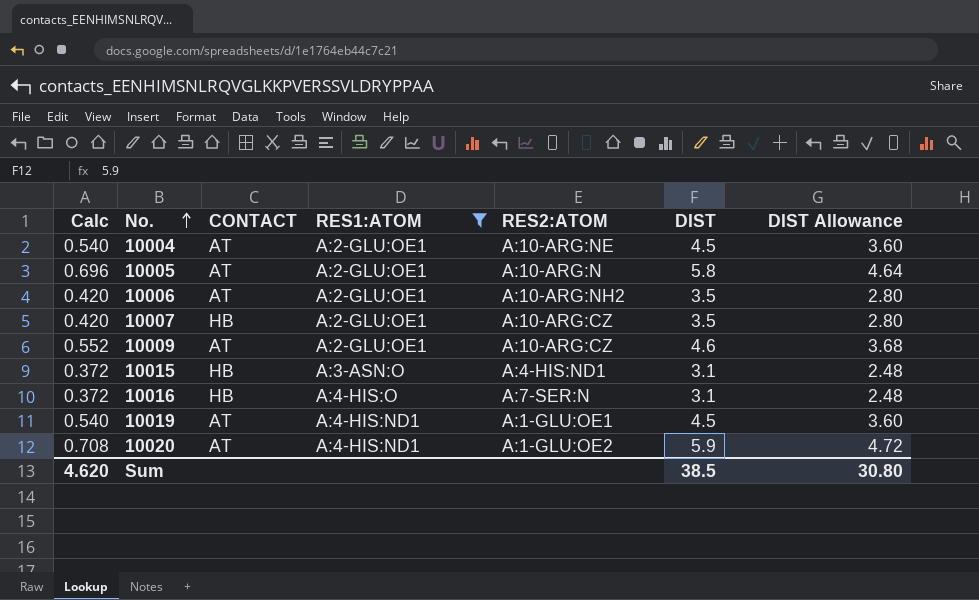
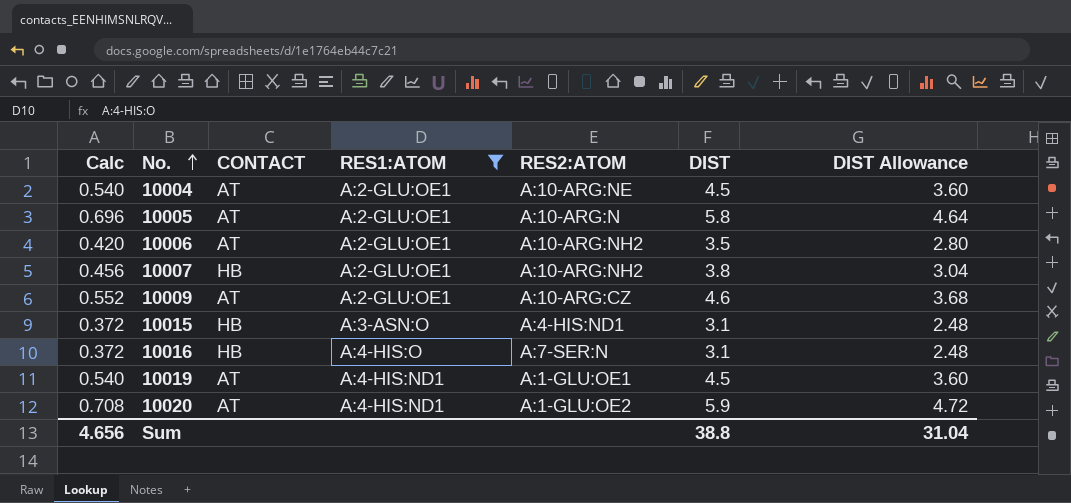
10007 | Calc: 0.420 -> 0.456
10007 | RES2:ATOM: A:10-ARG:CZ -> A:10-ARG:NH2
10007 | DIST: 3.5 -> 3.8
10007 | DIST Allowance: 2.80 -> 3.04
Sum | Calc: 4.620 -> 4.656
Sum | DIST: 38.5 -> 38.8
Sum | DIST Allowance: 30.80 -> 31.04

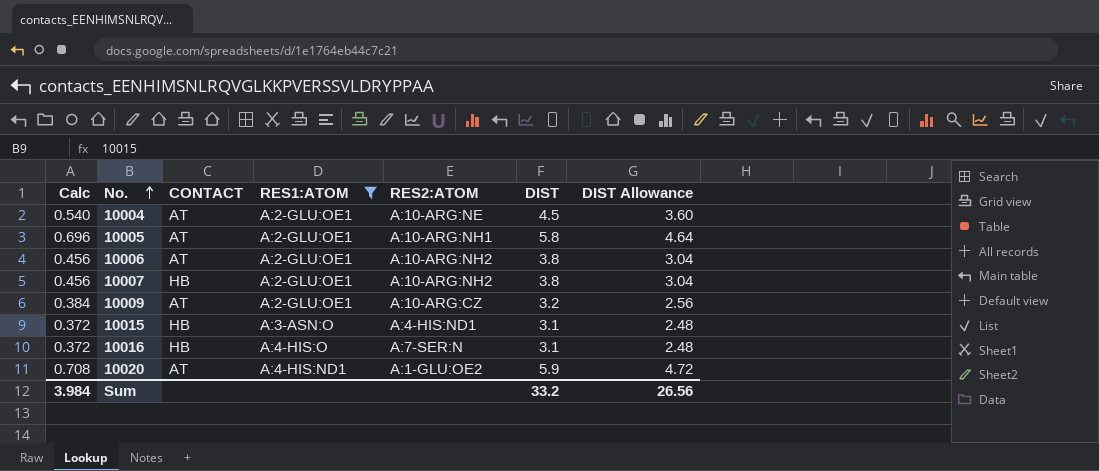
row 10019: 0.540 | AT | A:4-HIS:ND1 | A:1-GLU:OE1 | 4.5 | 3.60 -> none
10005 | RES2:ATOM: A:10-ARG:N -> A:10-ARG:NH1
10006 | Calc: 0.420 -> 0.456
10006 | DIST: 3.5 -> 3.8
10006 | DIST Allowance: 2.80 -> 3.04
10009 | Calc: 0.552 -> 0.384
10009 | DIST: 4.6 -> 3.2
10009 | DIST Allowance: 3.68 -> 2.56
Sum | Calc: 4.656 -> 3.984
Sum | DIST: 38.8 -> 33.2
Sum | DIST Allowance: 31.04 -> 26.56

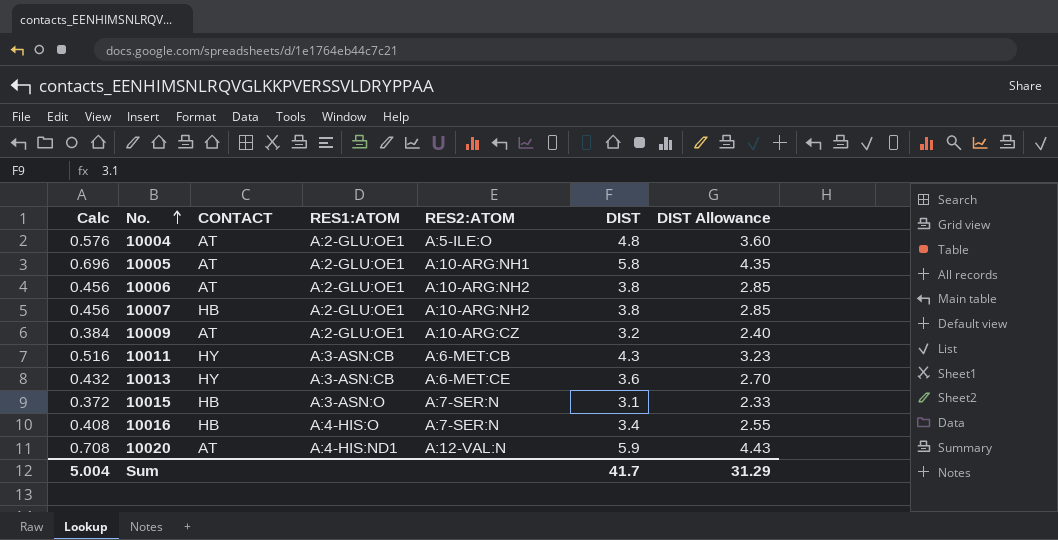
filter: RES1:ATOM != A:3-ASN:CB -> none
column DIST Allowance | formula: [DIST] * 0.8 -> [DIST] * 0.75
10004 | Calc: 0.540 -> 0.576
10004 | RES2:ATOM: A:10-ARG:NE -> A:5-ILE:O
10004 | DIST: 4.5 -> 4.8
10015 | RES2:ATOM: A:4-HIS:ND1 -> A:7-SER:N
10016 | Calc: 0.372 -> 0.408
10016 | DIST: 3.1 -> 3.4
10020 | RES2:ATOM: A:1-GLU:OE2 -> A:12-VAL:N
Sum | Calc: 3.984 -> 5.004
Sum | DIST: 33.2 -> 41.7
Sum | DIST Allowance: 26.56 -> 31.29

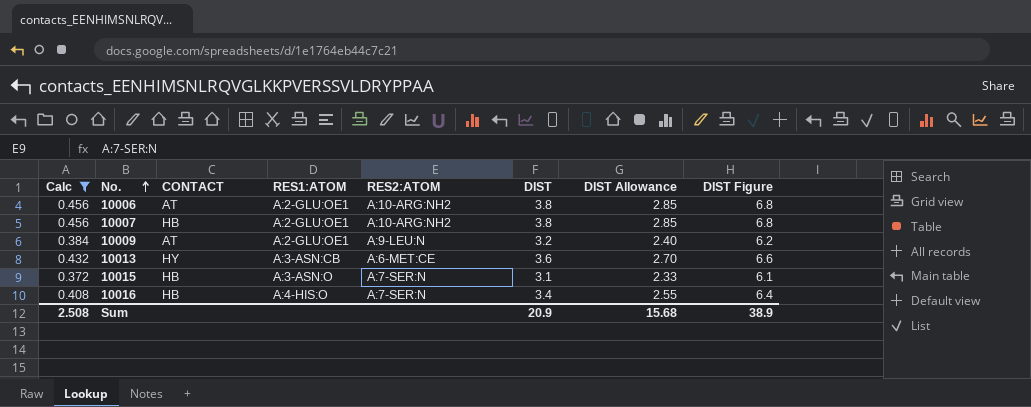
filter: none -> Calc <= 0.456
column DIST Figure | formula: none -> [DIST] + 3
10009 | RES2:ATOM: A:10-ARG:CZ -> A:9-LEU:N
Sum | Calc: 5.004 -> 2.508
Sum | DIST: 41.7 -> 20.9
Sum | DIST Allowance: 31.29 -> 15.68

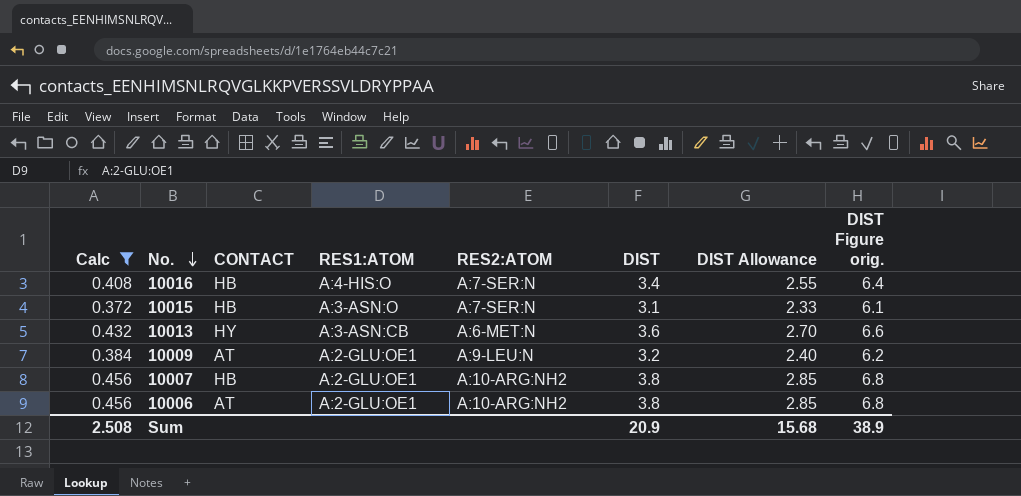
row order: No. ascending -> No. descending
column name: DIST Figure -> DIST Figure orig.
10013 | RES2:ATOM: A:6-MET:CE -> A:6-MET:N

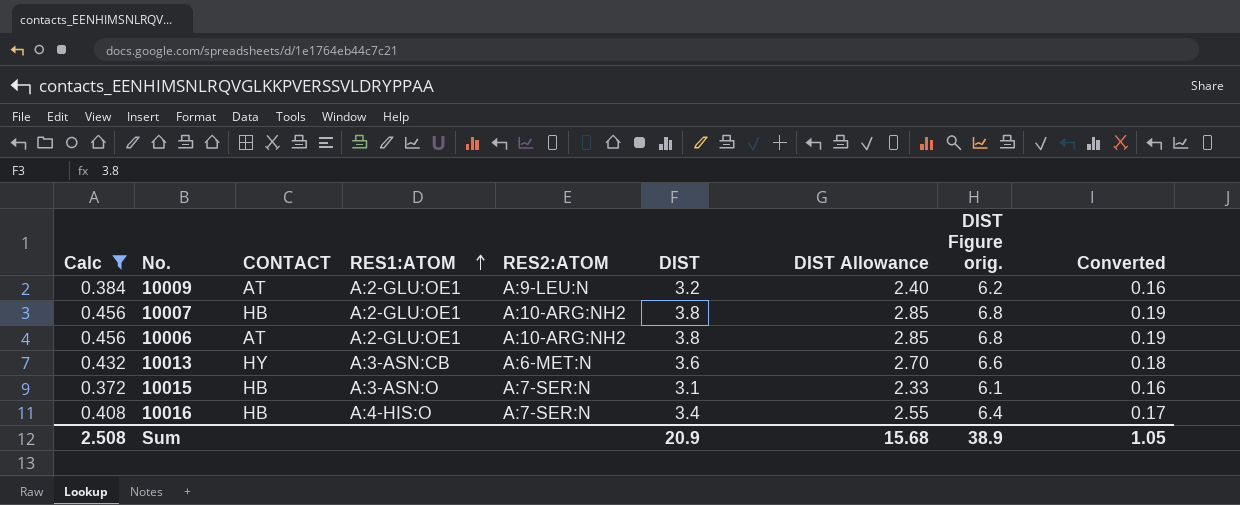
row order: No. descending -> RES1:ATOM ascending
column Converted | formula: none -> [DIST] * 0.05

